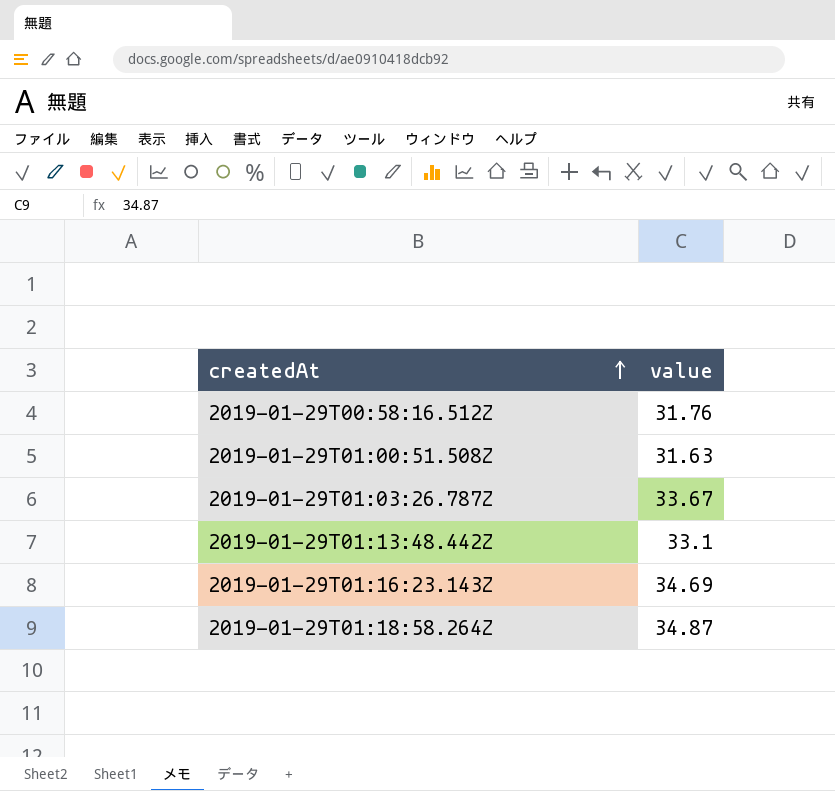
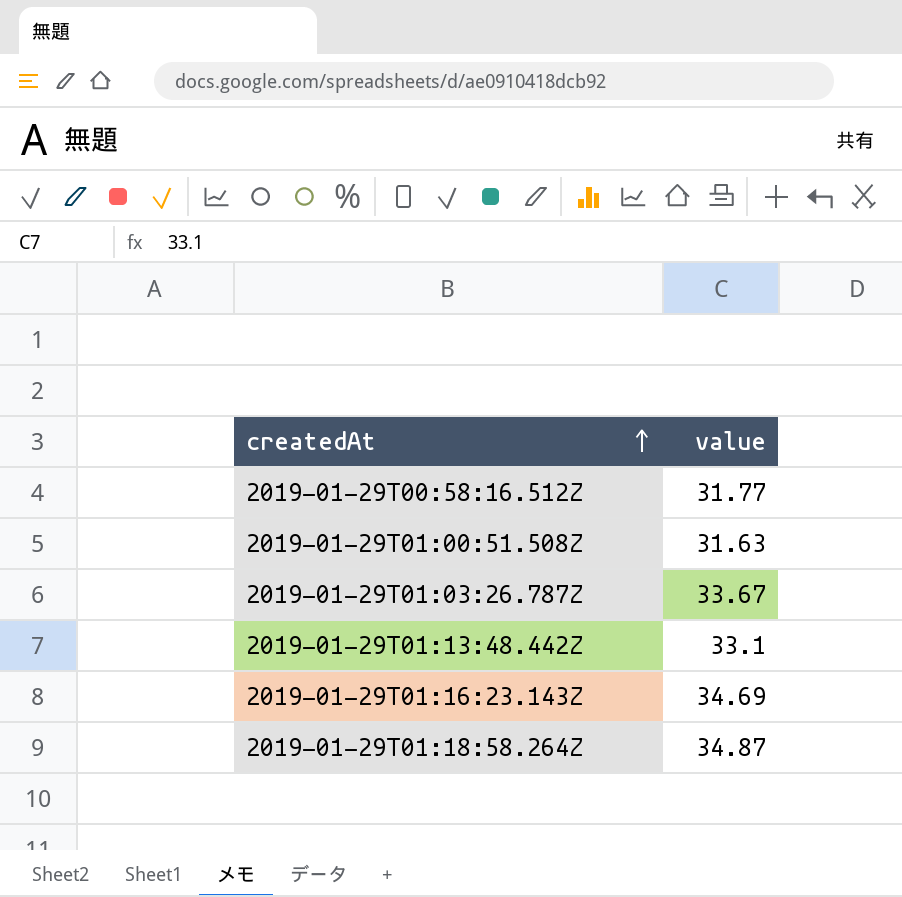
2019-01-29T00:58:16.512Z | value: 31.76 -> 31.77

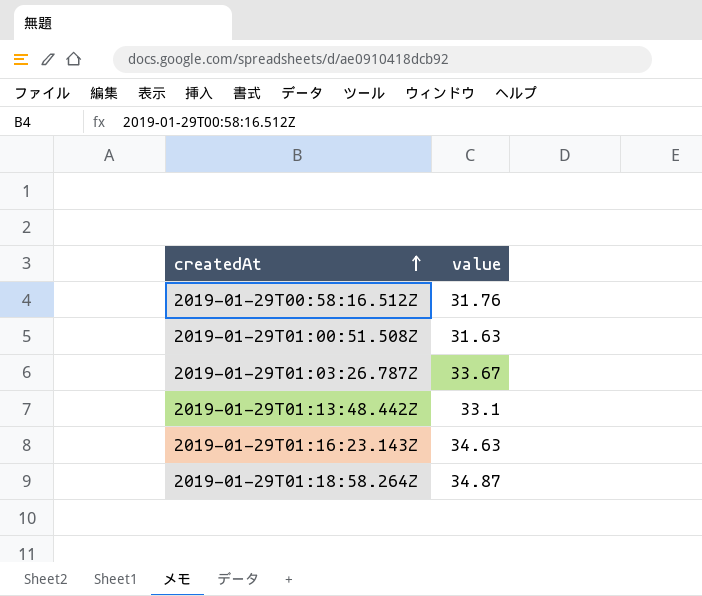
2019-01-29T00:58:16.512Z | value: 31.77 -> 31.76
2019-01-29T01:16:23.143Z | value: 34.69 -> 34.63

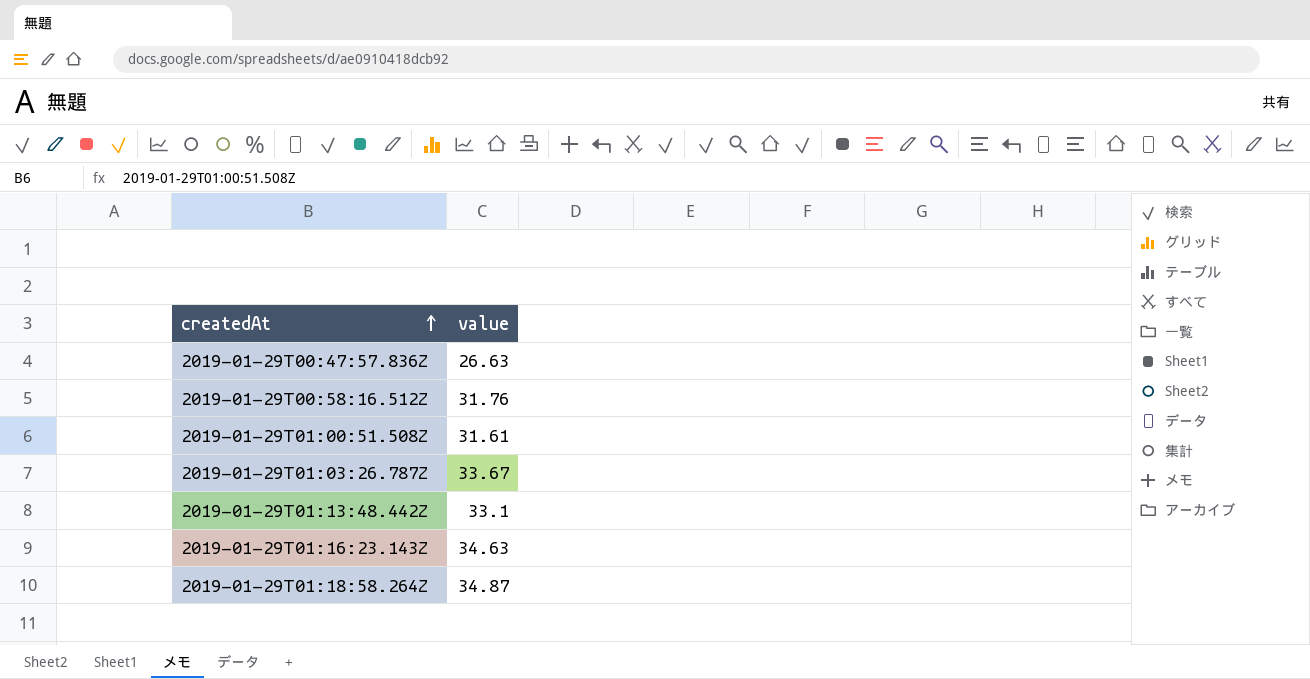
row 2019-01-29T00:47:57.836Z: none -> 26.63
2019-01-29T01:00:51.508Z | value: 31.63 -> 31.61

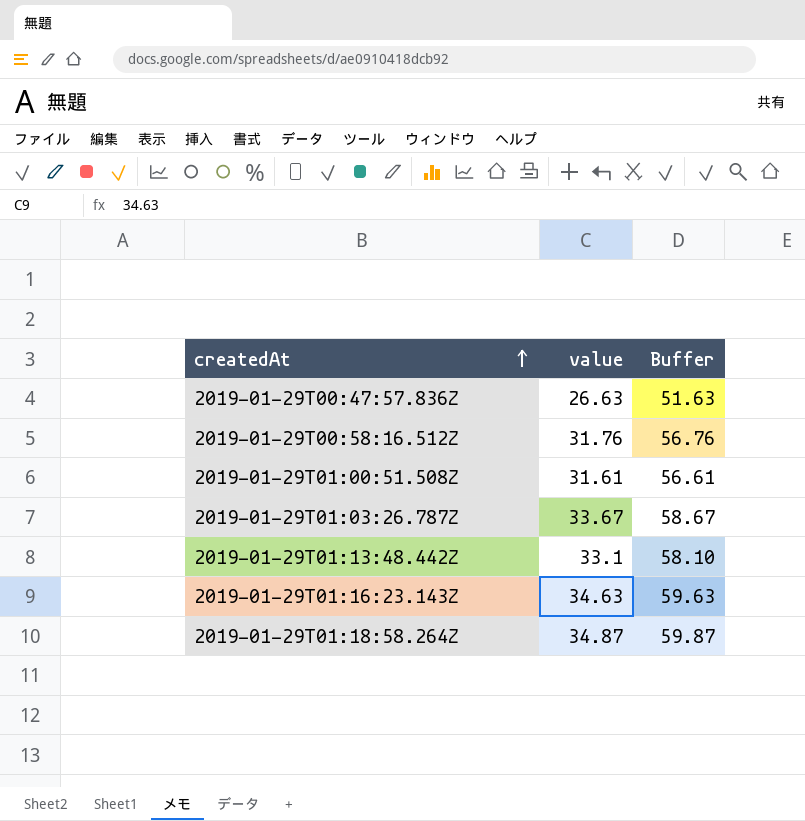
column Buffer | formula: none -> [value] + 25

